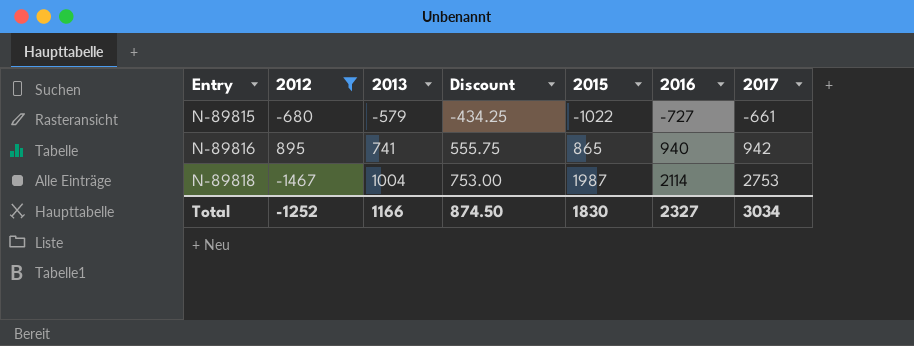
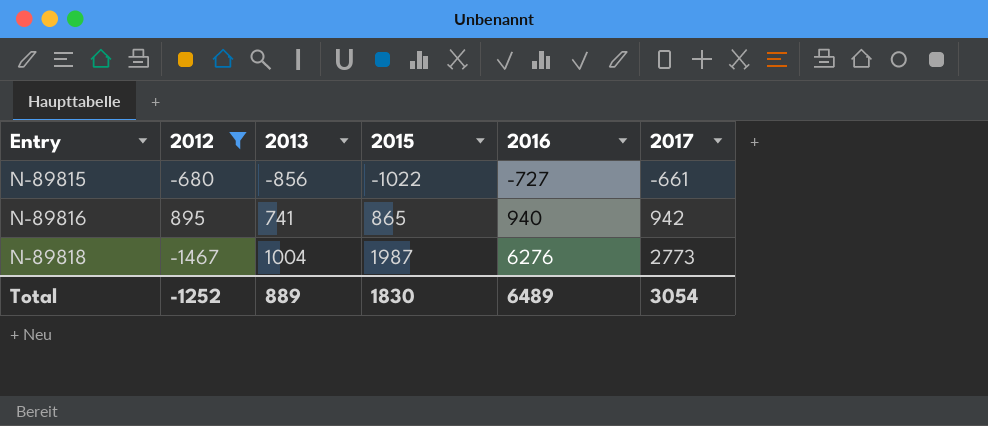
column Discount | formula: [2013] * 0.75 -> none
N-89815 | 2013: -579 -> -856
N-89818 | 2016: 2114 -> 6276
N-89818 | 2017: 2753 -> 2773
Total | 2013: 1166 -> 889
Total | 2016: 2327 -> 6489
Total | 2017: 3034 -> 3054

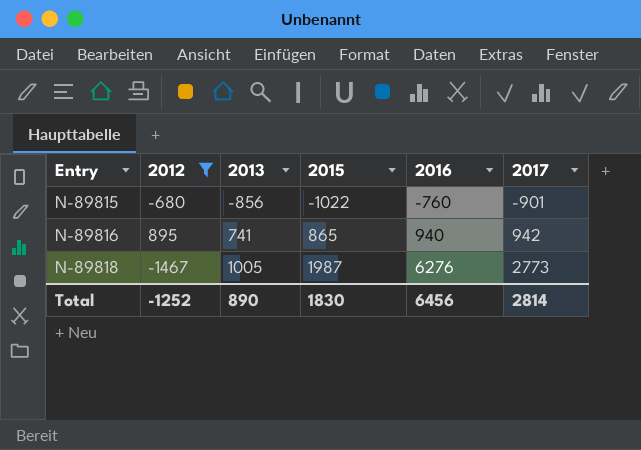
N-89815 | 2016: -727 -> -760
N-89815 | 2017: -661 -> -901
N-89818 | 2013: 1004 -> 1005
Total | 2013: 889 -> 890
Total | 2016: 6489 -> 6456
Total | 2017: 3054 -> 2814

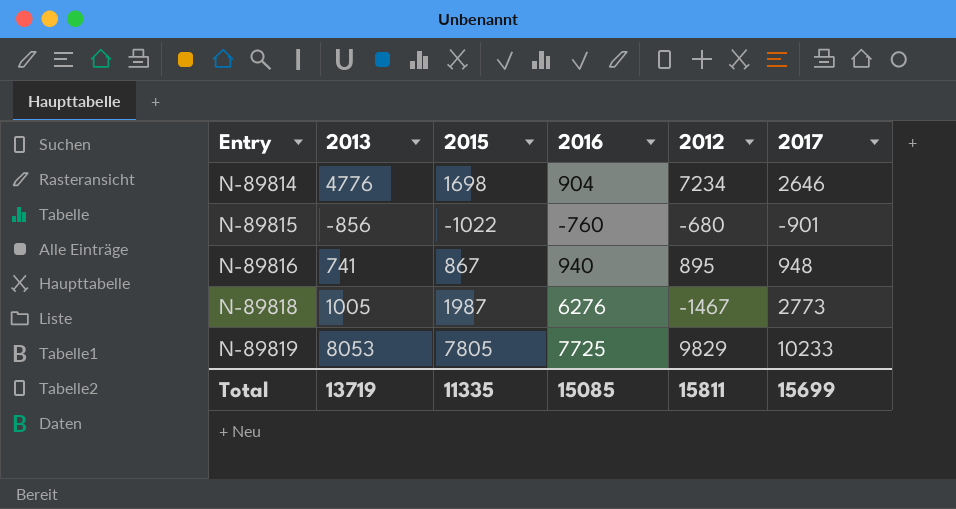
filter: 2012 <= 895 -> none
column 2012 | position: 2 -> 5
N-89816 | 2015: 865 -> 867
N-89816 | 2017: 942 -> 948
Total | 2013: 890 -> 13719
Total | 2015: 1830 -> 11335
Total | 2016: 6456 -> 15085
Total | 2012: -1252 -> 15811
Total | 2017: 2814 -> 15699

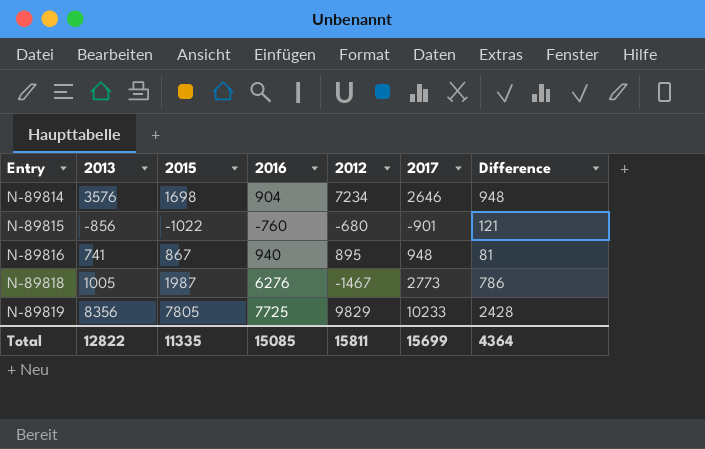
column Difference | formula: none -> [2017] - [2015]
N-89814 | 2013: 4776 -> 3576
N-89819 | 2013: 8053 -> 8356
Total | 2013: 13719 -> 12822

